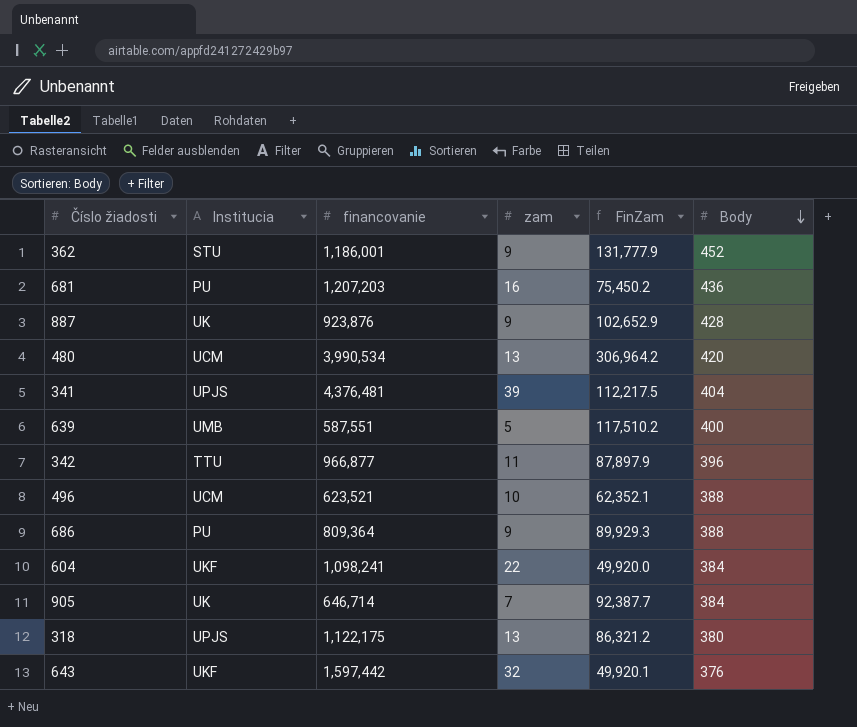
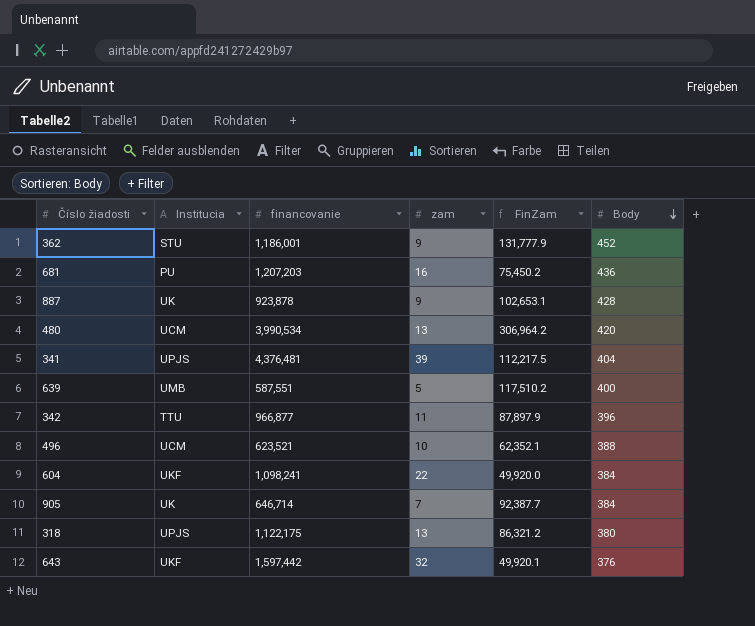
row 686: PU | 809,364 | 9 | 89,929.3 | 388 -> none
887 | financovanie: 923,876 -> 923,878
887 | FinZam: 102,652.9 -> 102,653.1

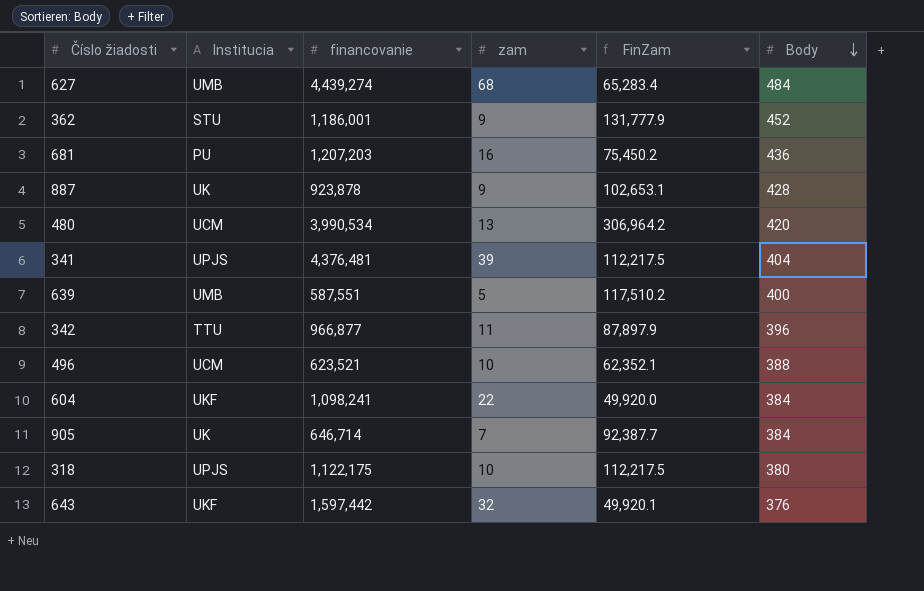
row 627: none -> UMB | 4,439,274 | 68 | 65,283.4 | 484
318 | zam: 13 -> 10
318 | FinZam: 86,321.2 -> 112,217.5

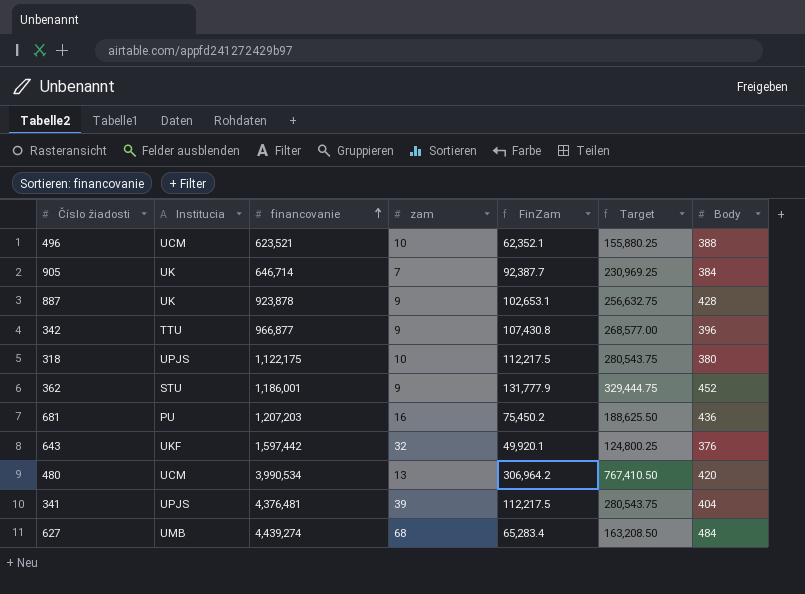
row order: Body descending -> financovanie ascending
column Target | formula: none -> [FinZam] * 2.5
row 639: UMB | 587,551 | 5 | 117,510.2 | 400 -> none
row 604: UKF | 1,098,241 | 22 | 49,920.0 | 384 -> none
342 | zam: 11 -> 9
342 | FinZam: 87,897.9 -> 107,430.8

